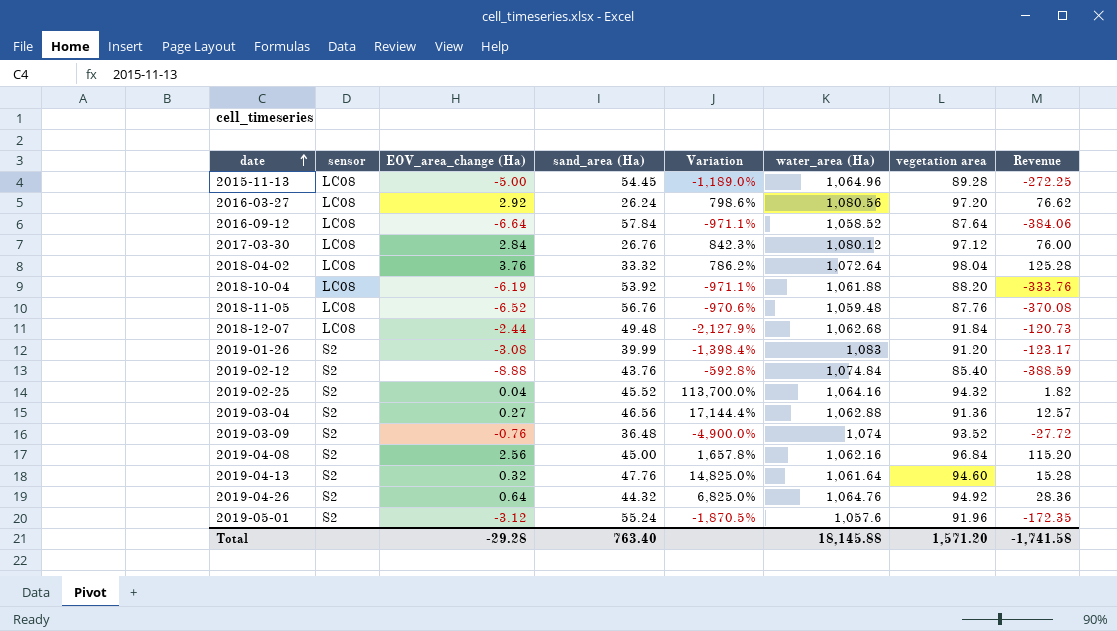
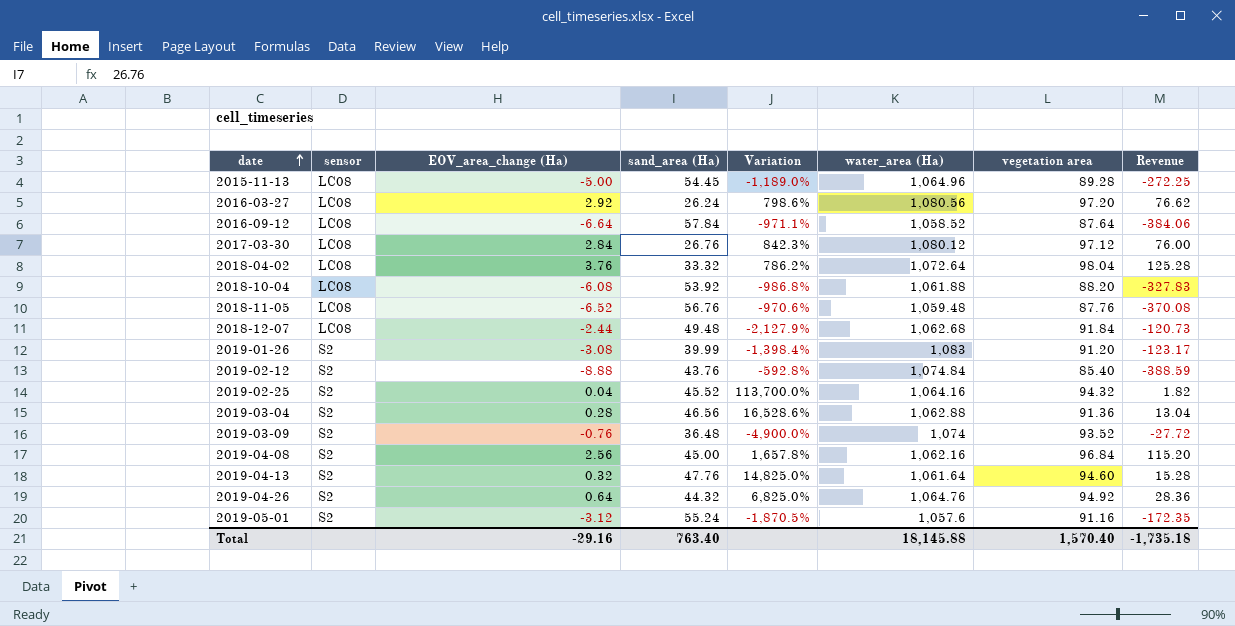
2018-10-04 | EOV_area_change (Ha): -6.19 -> -6.08
2018-10-04 | Variation: -971.1% -> -986.8%
2018-10-04 | Revenue: -333.76 -> -327.83
2019-03-04 | EOV_area_change (Ha): 0.27 -> 0.28
2019-03-04 | Variation: 17,144.4% -> 16,528.6%
2019-03-04 | Revenue: 12.57 -> 13.04
2019-05-01 | vegetation area: 91.96 -> 91.16
Total | EOV_area_change (Ha): -29.28 -> -29.16
Total | vegetation area: 1,571.20 -> 1,570.40
Total | Revenue: -1,741.58 -> -1,735.18

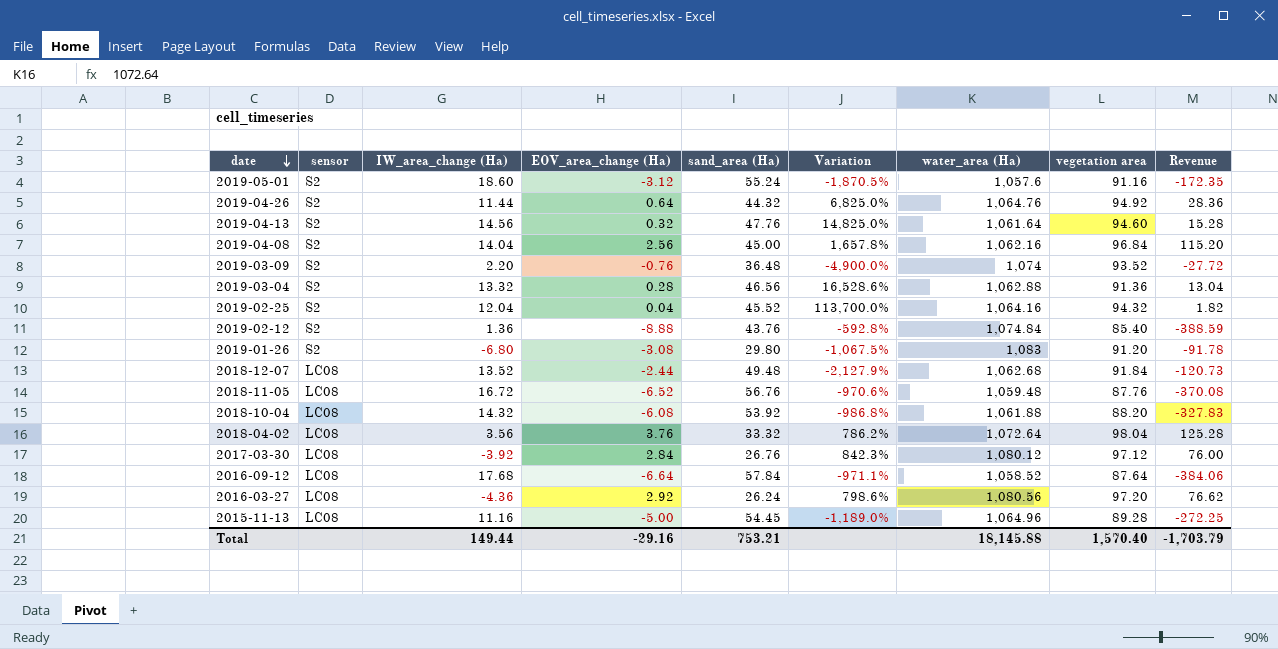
row order: date ascending -> date descending
column IW_area_change (Ha) | position: none -> 3
2019-01-26 | sand_area (Ha): 39.99 -> 29.80
2019-01-26 | Variation: -1,398.4% -> -1,067.5%
2019-01-26 | Revenue: -123.17 -> -91.78
Total | sand_area (Ha): 763.40 -> 753.21
Total | Revenue: -1,735.18 -> -1,703.79

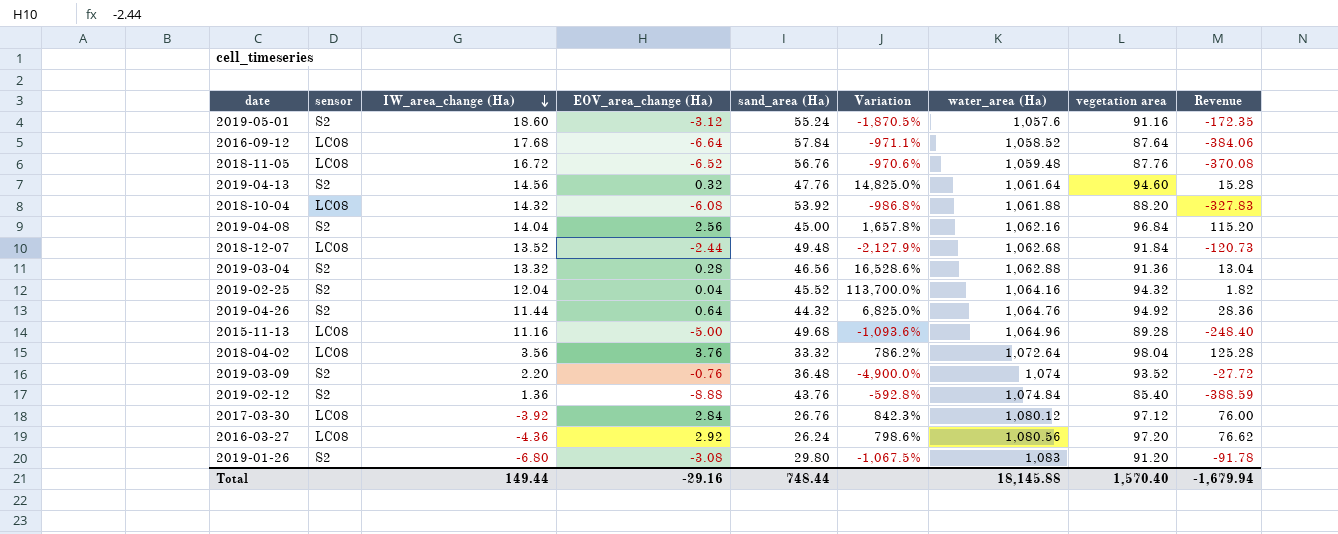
row order: date descending -> IW_area_change (Ha) descending
2015-11-13 | sand_area (Ha): 54.45 -> 49.68
2015-11-13 | Variation: -1,189.0% -> -1,093.6%
2015-11-13 | Revenue: -272.25 -> -248.40
Total | sand_area (Ha): 753.21 -> 748.44
Total | Revenue: -1,703.79 -> -1,679.94

